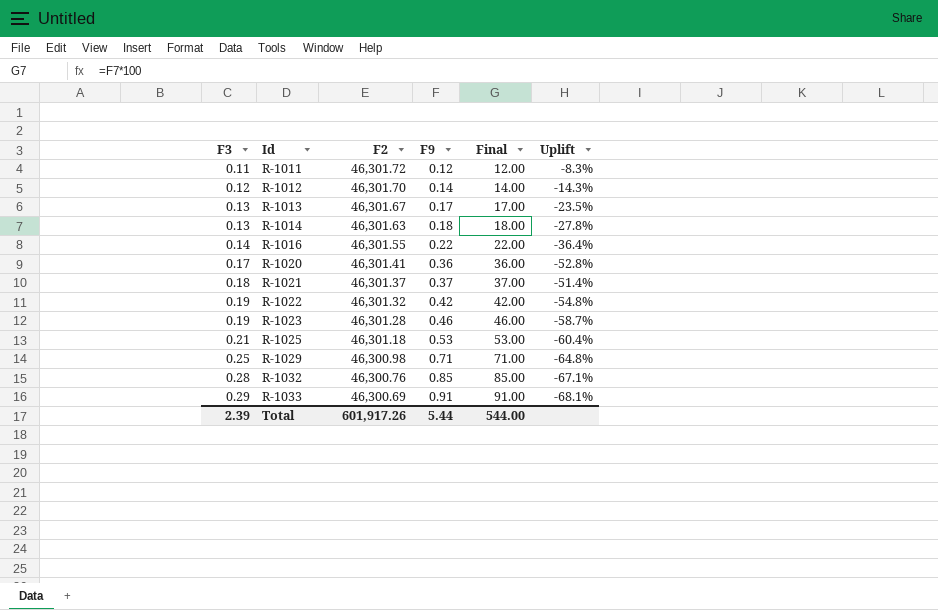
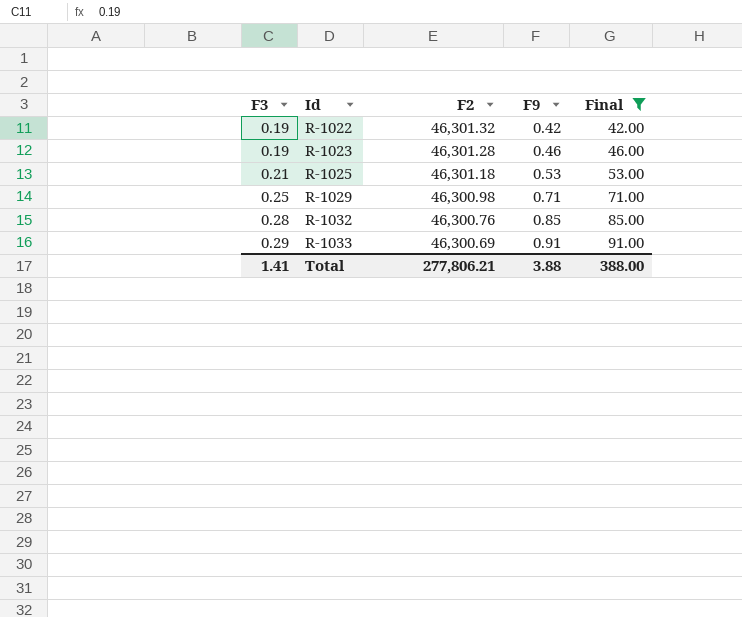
filter: none -> Final >= 42.00
column Uplift | formula: ([F3] - [F9]) / [F9] -> none
Total | F3: 2.39 -> 1.41
Total | F2: 601,917.26 -> 277,806.21
Total | F9: 5.44 -> 3.88
Total | Final: 544.00 -> 388.00

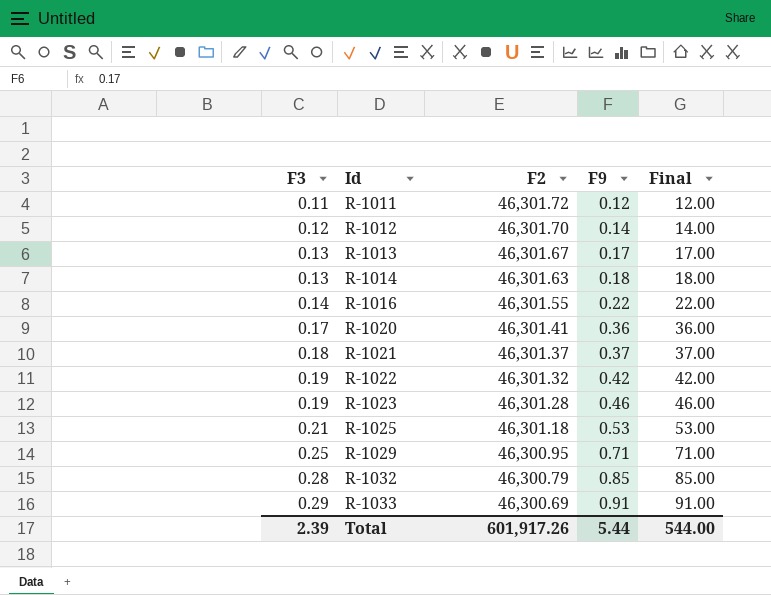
filter: Final >= 42.00 -> none
R-1029 | F2: 46,300.98 -> 46,300.95
R-1032 | F2: 46,300.76 -> 46,300.79
Total | F3: 1.41 -> 2.39
Total | F2: 277,806.21 -> 601,917.26
Total | F9: 3.88 -> 5.44
Total | Final: 388.00 -> 544.00

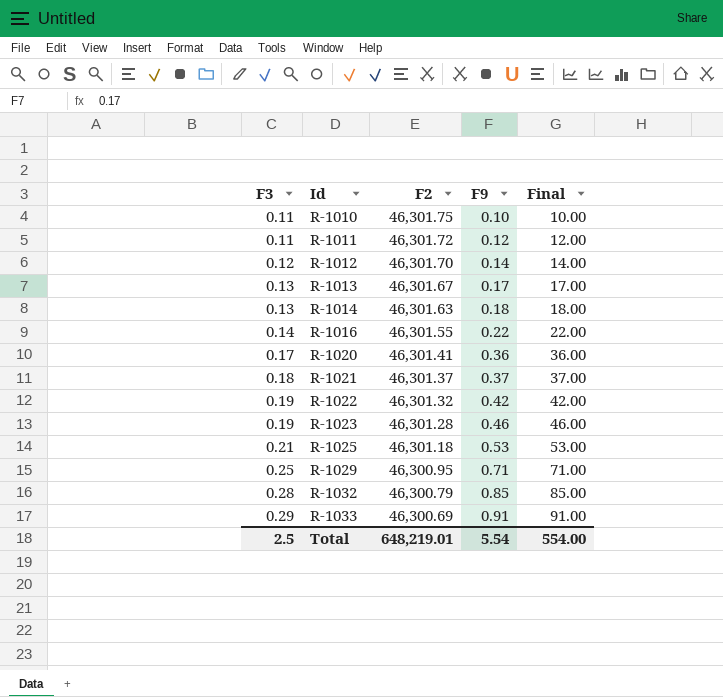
row R-1010: none -> 0.11 | 46,301.75 | 0.10 | 10.00
Total | F3: 2.39 -> 2.5
Total | F2: 601,917.26 -> 648,219.01
Total | F9: 5.44 -> 5.54
Total | Final: 544.00 -> 554.00

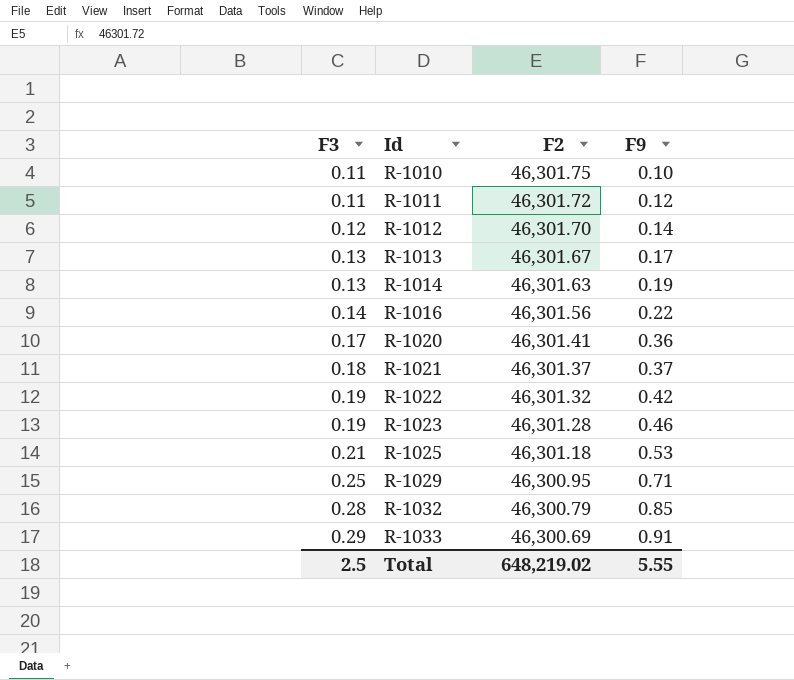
column Final | formula: [F9] * 100 -> none
R-1014 | F9: 0.18 -> 0.19
R-1016 | F2: 46,301.55 -> 46,301.56
Total | F2: 648,219.01 -> 648,219.02
Total | F9: 5.54 -> 5.55

